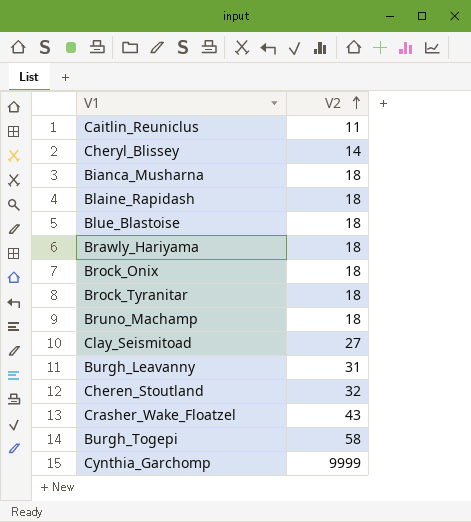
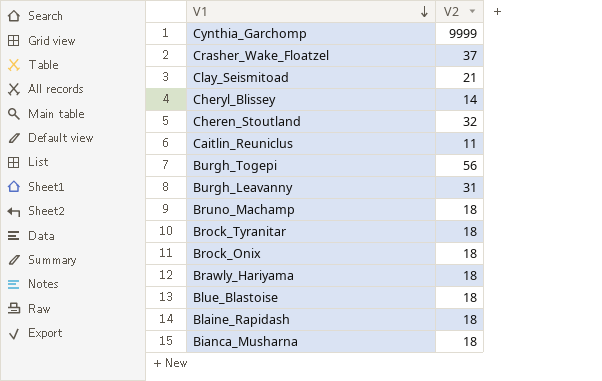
row order: V2 ascending -> V1 descending
Crasher_Wake_Floatzel | V2: 43 -> 37
Clay_Seismitoad | V2: 27 -> 21
Burgh_Togepi | V2: 58 -> 56

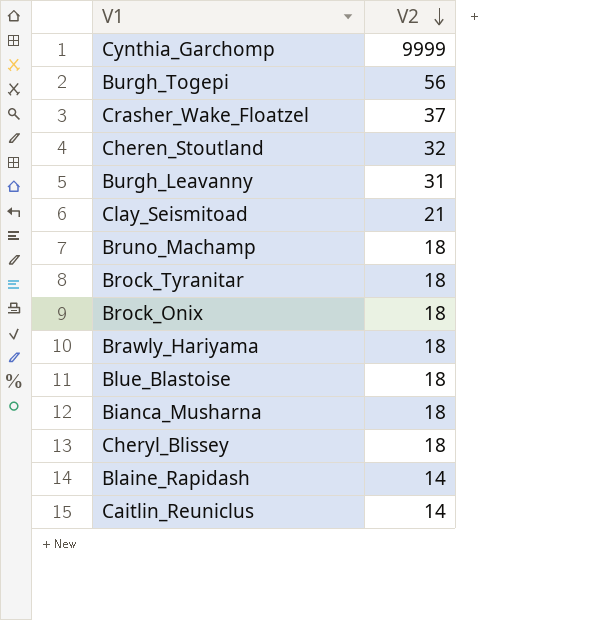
row order: V1 descending -> V2 descending
Cheryl_Blissey | V2: 14 -> 18
Blaine_Rapidash | V2: 18 -> 14
Caitlin_Reuniclus | V2: 11 -> 14

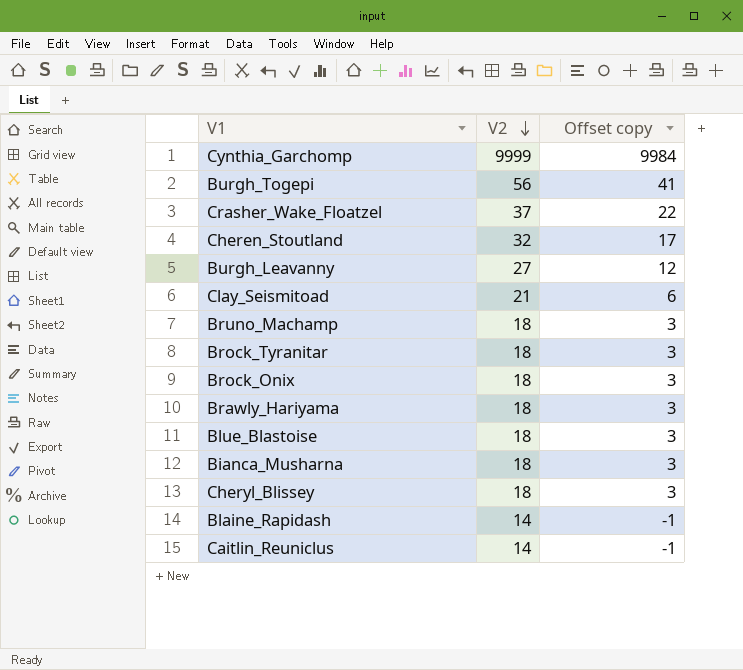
column Offset copy | formula: none -> [V2] - 15
Burgh_Leavanny | V2: 31 -> 27

